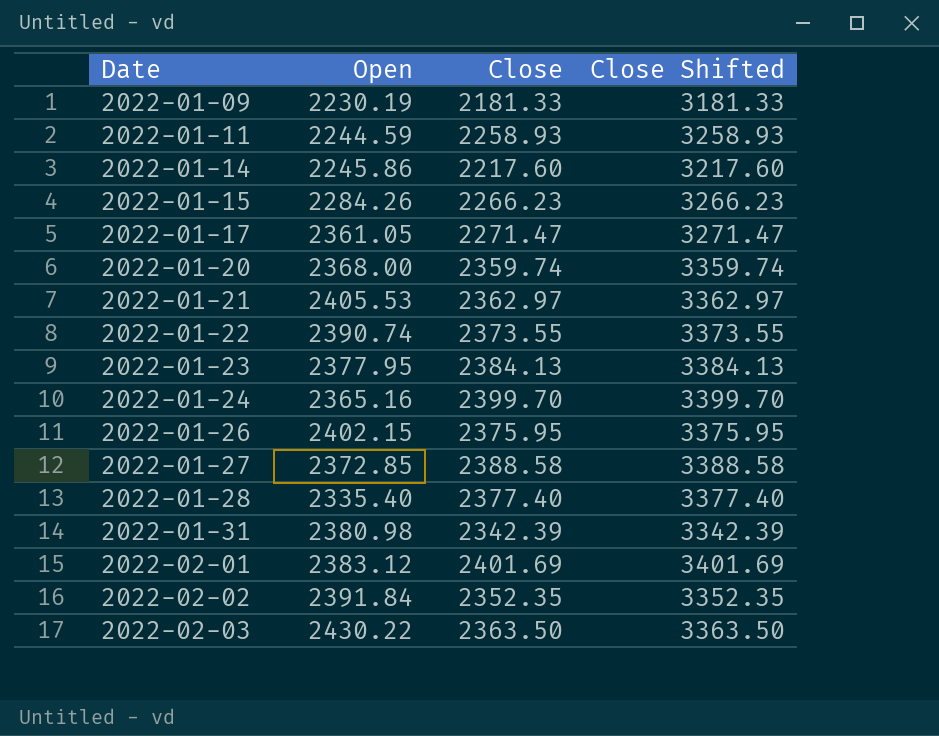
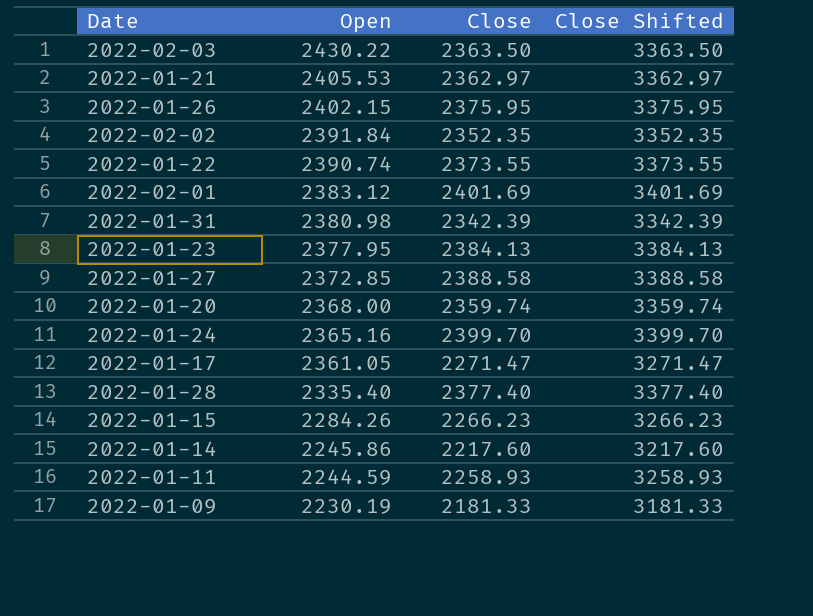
row order: Date ascending -> Open descending

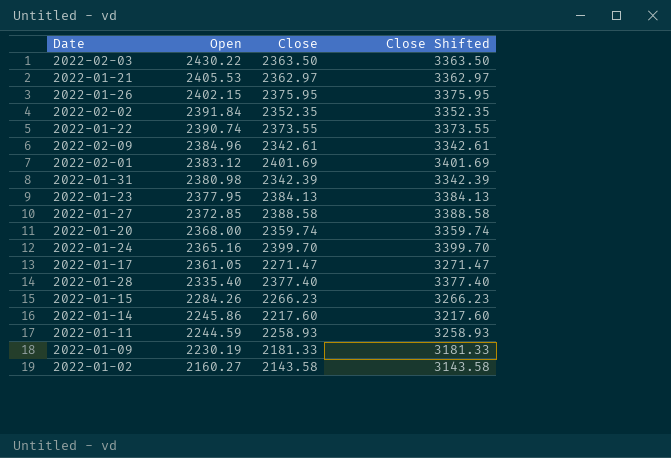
row 2022-02-09: none -> 2384.96 | 2342.61 | 3342.61
row 2022-01-02: none -> 2160.27 | 2143.58 | 3143.58

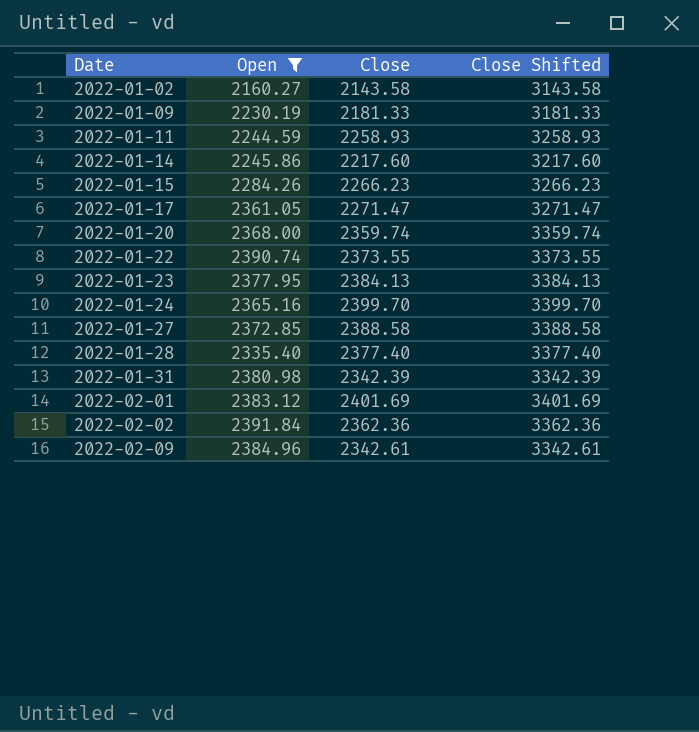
filter: none -> Open <= 2391.84
row order: Open descending -> Date ascending
2022-02-02 | Close: 2352.35 -> 2362.36
2022-02-02 | Close Shifted: 3352.35 -> 3362.36

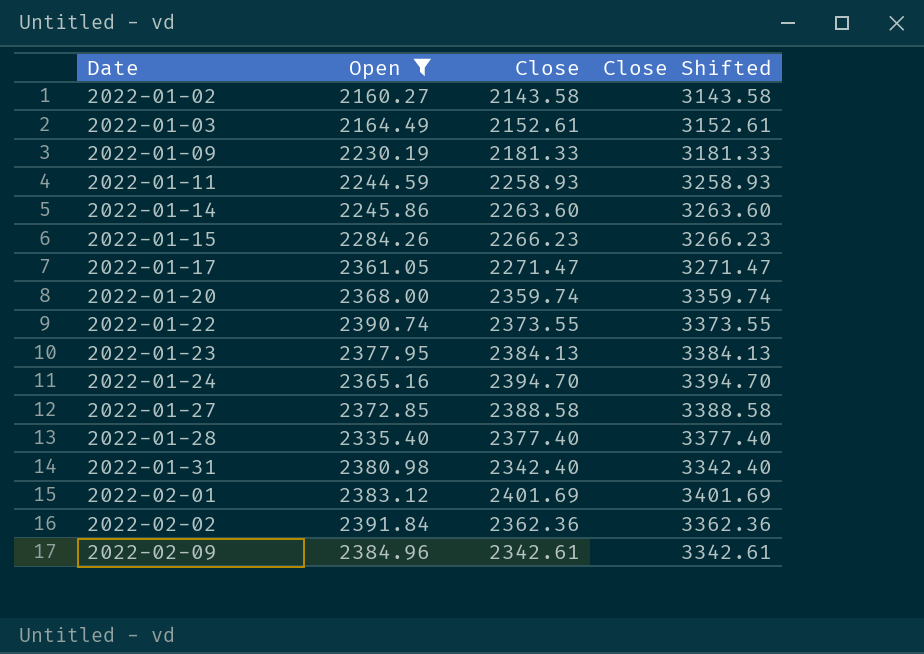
row 2022-01-03: none -> 2164.49 | 2152.61 | 3152.61
2022-01-14 | Close: 2217.60 -> 2263.60
2022-01-14 | Close Shifted: 3217.60 -> 3263.60
2022-01-24 | Close: 2399.70 -> 2394.70
2022-01-24 | Close Shifted: 3399.70 -> 3394.70
2022-01-31 | Close: 2342.39 -> 2342.40
2022-01-31 | Close Shifted: 3342.39 -> 3342.40

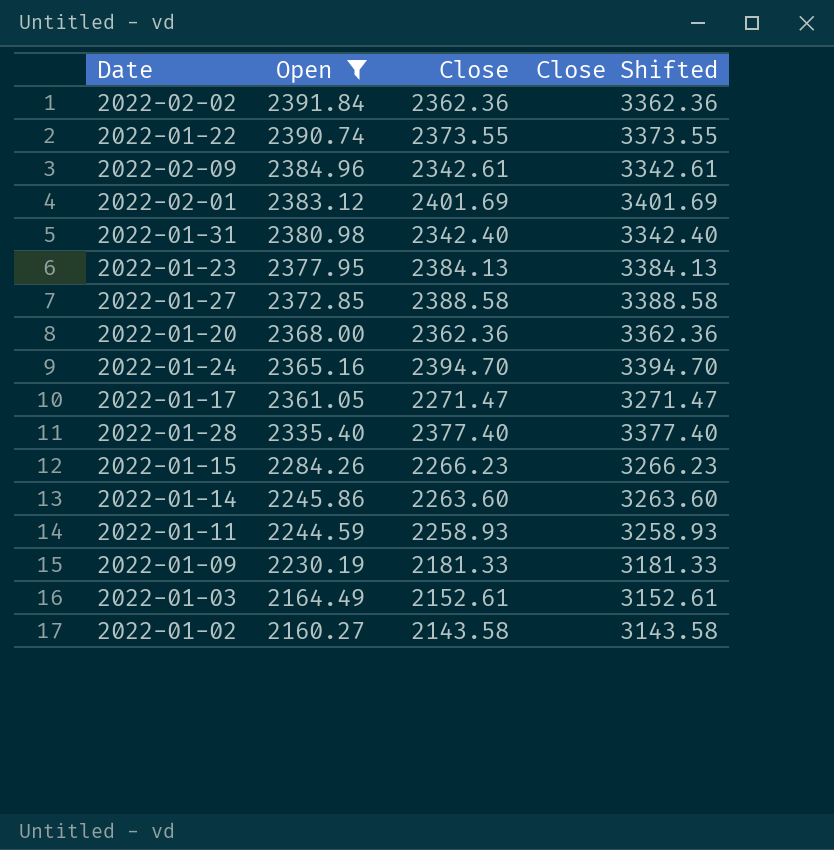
row order: Date ascending -> Open descending
2022-01-20 | Close: 2359.74 -> 2362.36
2022-01-20 | Close Shifted: 3359.74 -> 3362.36

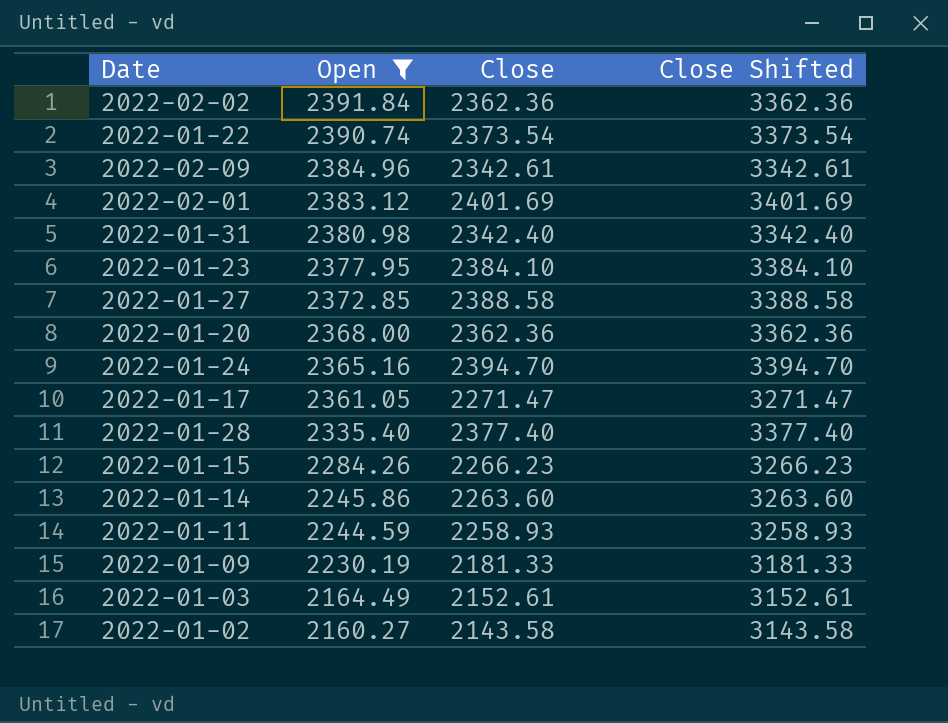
2022-01-22 | Close: 2373.55 -> 2373.54
2022-01-22 | Close Shifted: 3373.55 -> 3373.54
2022-01-23 | Close: 2384.13 -> 2384.10
2022-01-23 | Close Shifted: 3384.13 -> 3384.10

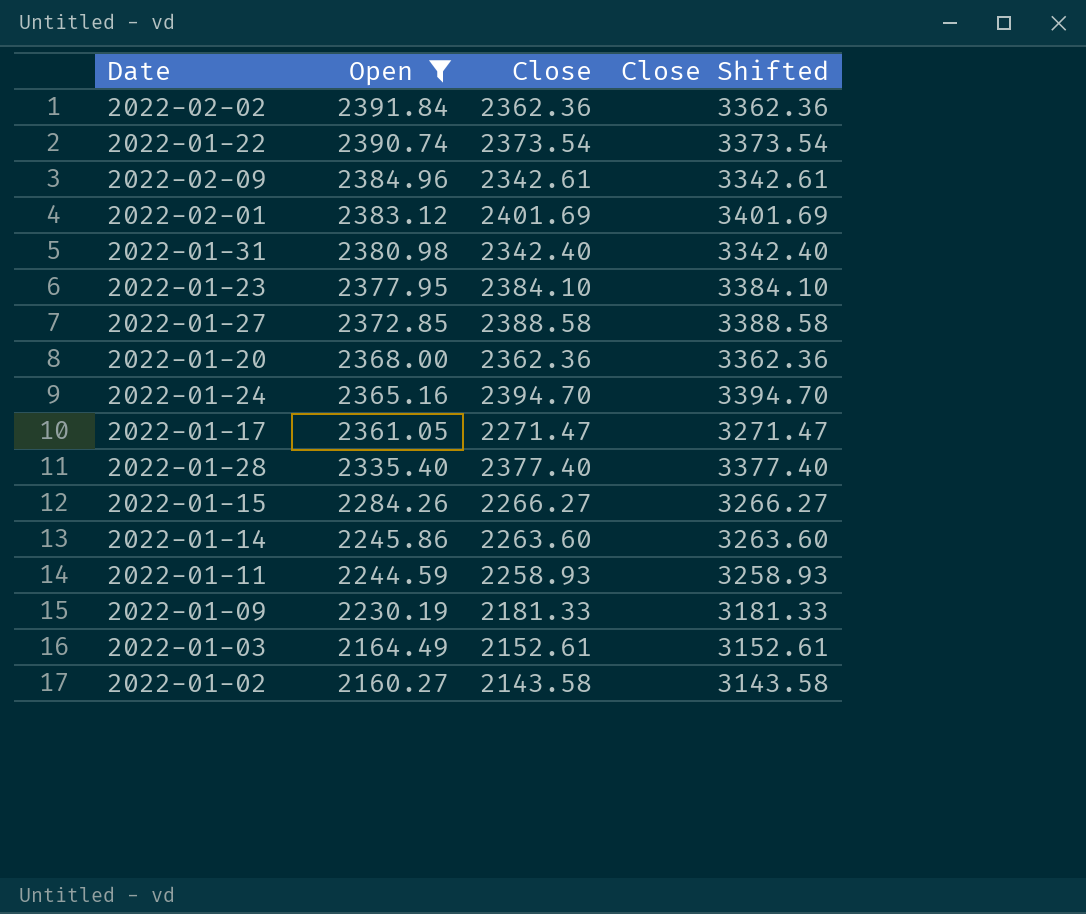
2022-01-15 | Close: 2266.23 -> 2266.27
2022-01-15 | Close Shifted: 3266.23 -> 3266.27

